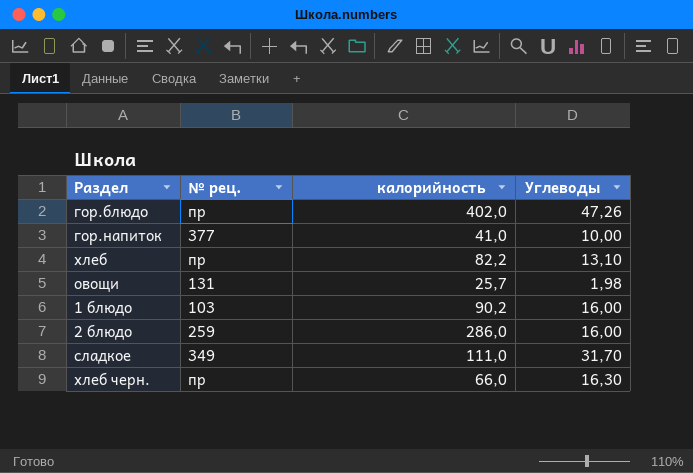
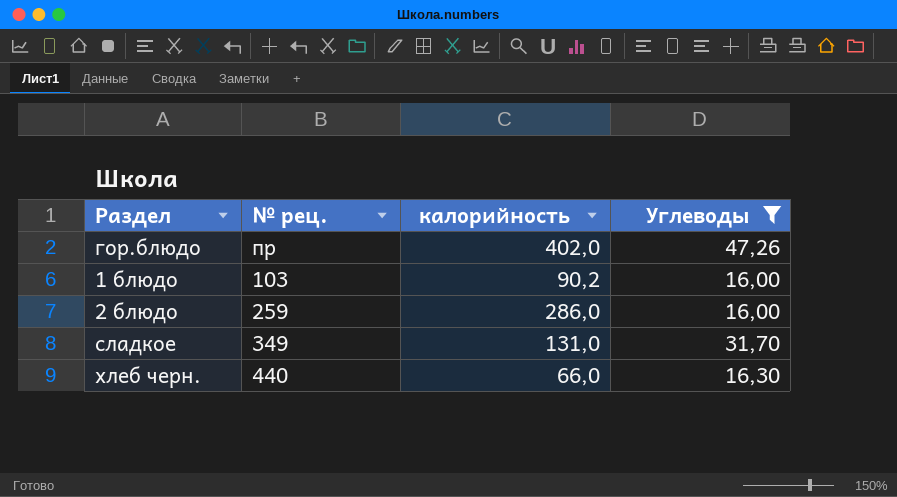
filter: none -> Углеводы >= 16,00
сладкое | калорийность: 111,0 -> 131,0
хлеб черн. | № рец.: пр -> 440

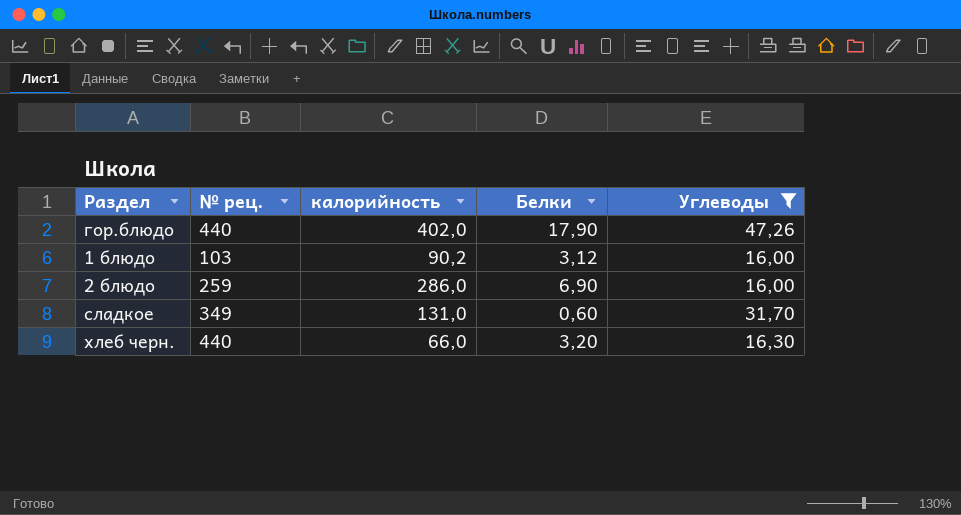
column Белки | position: none -> 4
гор.блюдо | № рец.: пр -> 440

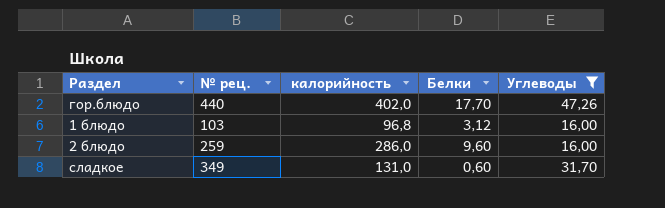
row хлеб черн.: 440 | 66,0 | 3,20 | 16,30 -> none
гор.блюдо | Белки: 17,90 -> 17,70
1 блюдо | калорийность: 90,2 -> 96,8
2 блюдо | Белки: 6,90 -> 9,60

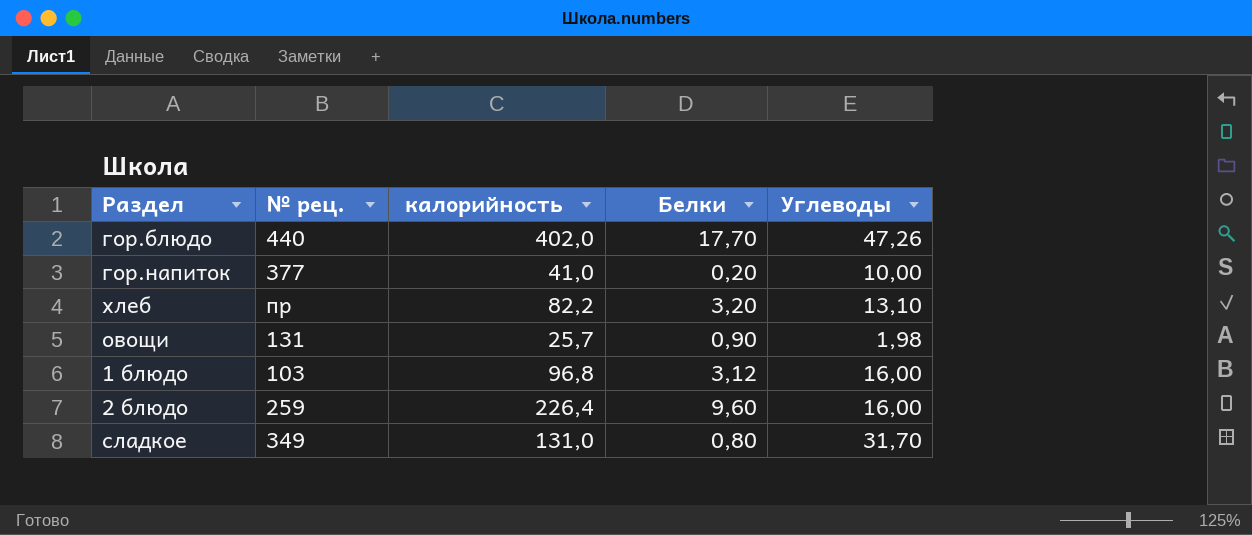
filter: Углеводы >= 16,00 -> none
2 блюдо | калорийность: 286,0 -> 226,4
сладкое | Белки: 0,60 -> 0,80

